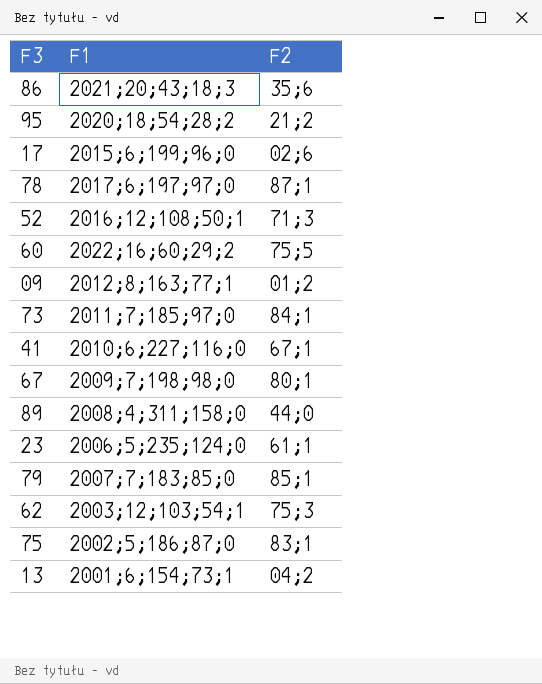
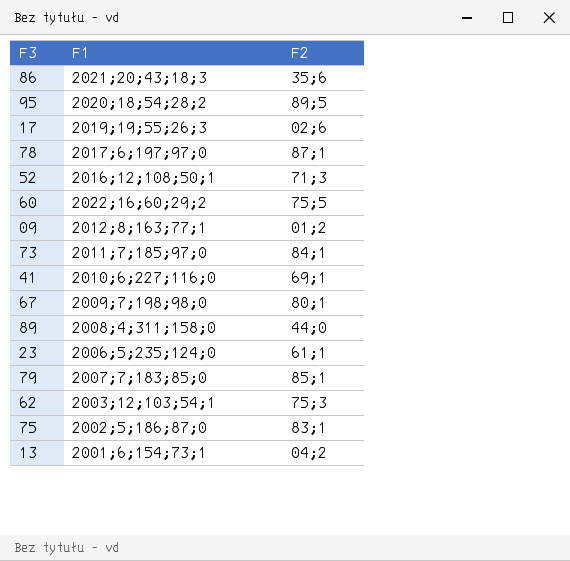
95 | F2: 21;2 -> 89;5
17 | F1: 2015;6;199;96;0 -> 2019;19;55;26;3
41 | F2: 67;1 -> 69;1

